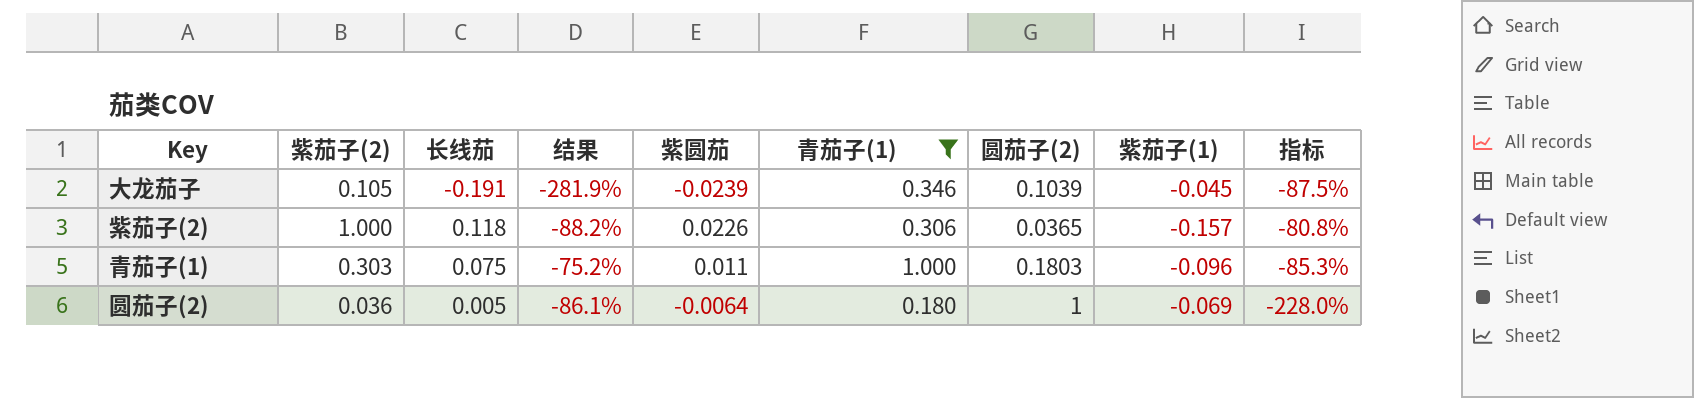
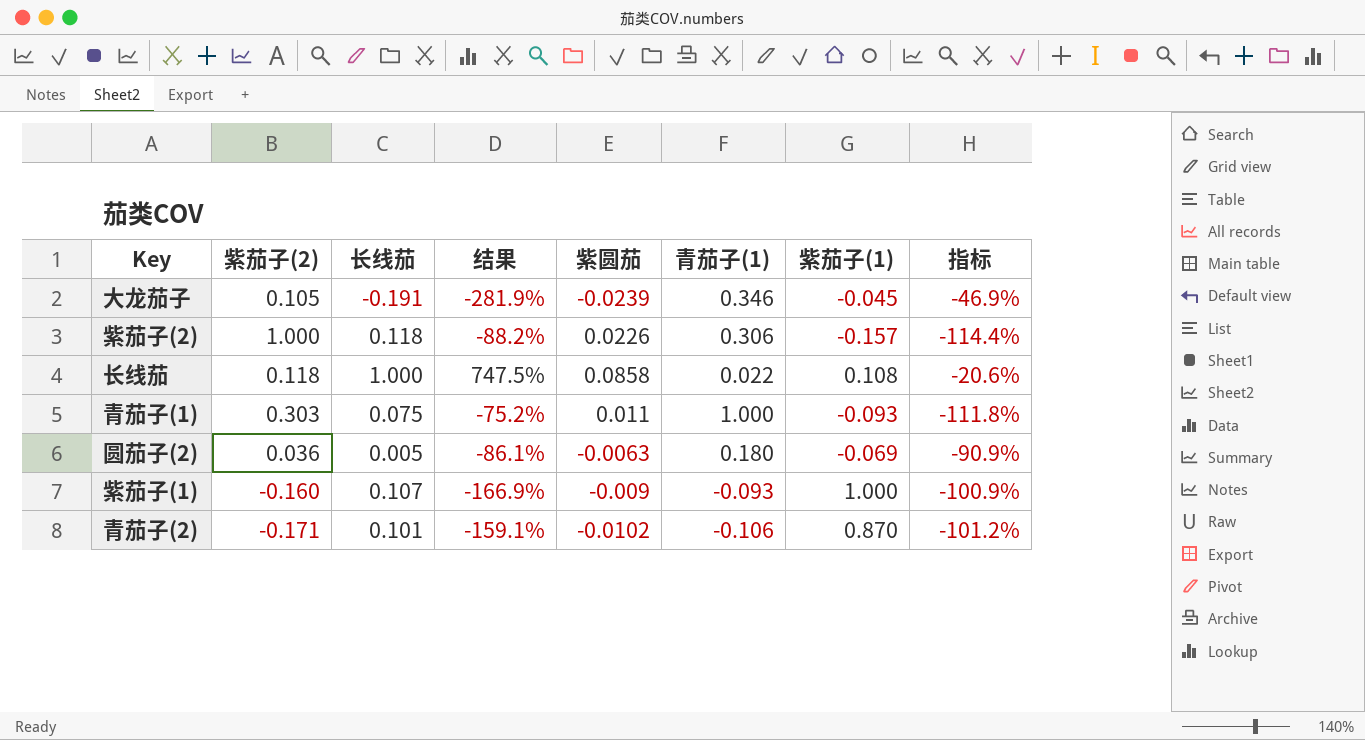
filter: 青茄子(1) >= 0.180 -> none
column 圆茄子(2) | position: 7 -> none
column 指标 | formula: ([紫圆茄] - [长线茄]) / [长线茄] -> ([紫圆茄] - [紫茄子(1)]) / [紫茄子(1)]
青茄子(1) | 紫茄子(1): -0.096 -> -0.093
圆茄子(2) | 紫圆茄: -0.0064 -> -0.0063

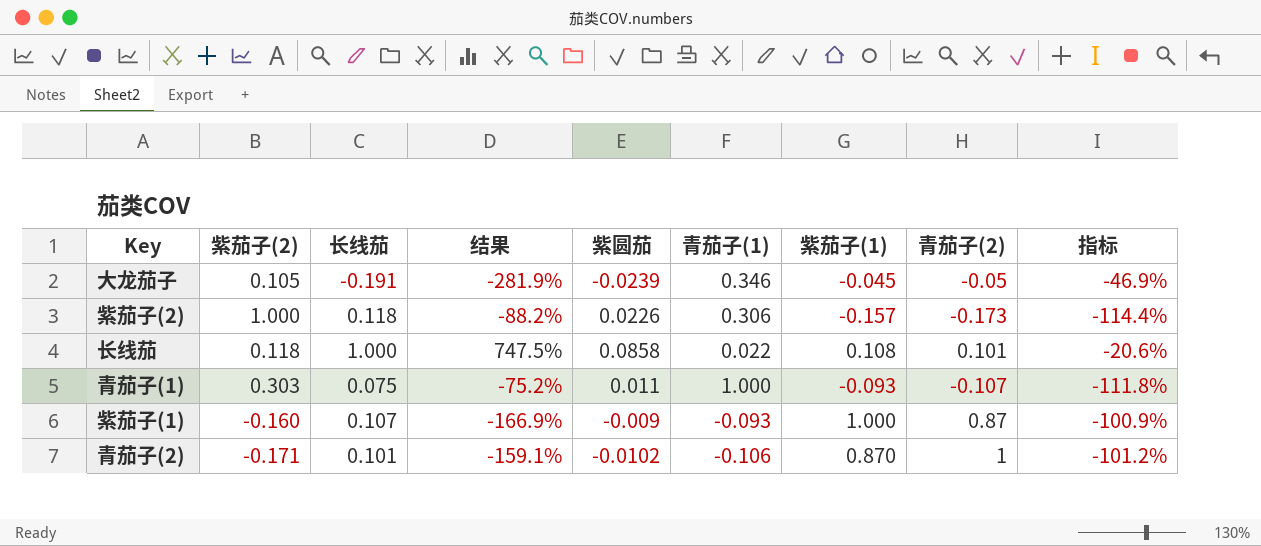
column 青茄子(2) | position: none -> 8
row 圆茄子(2): 0.036 | 0.005 | -86.1% | -0.0063 | 0.180 | -0.069 | -90.9% -> none

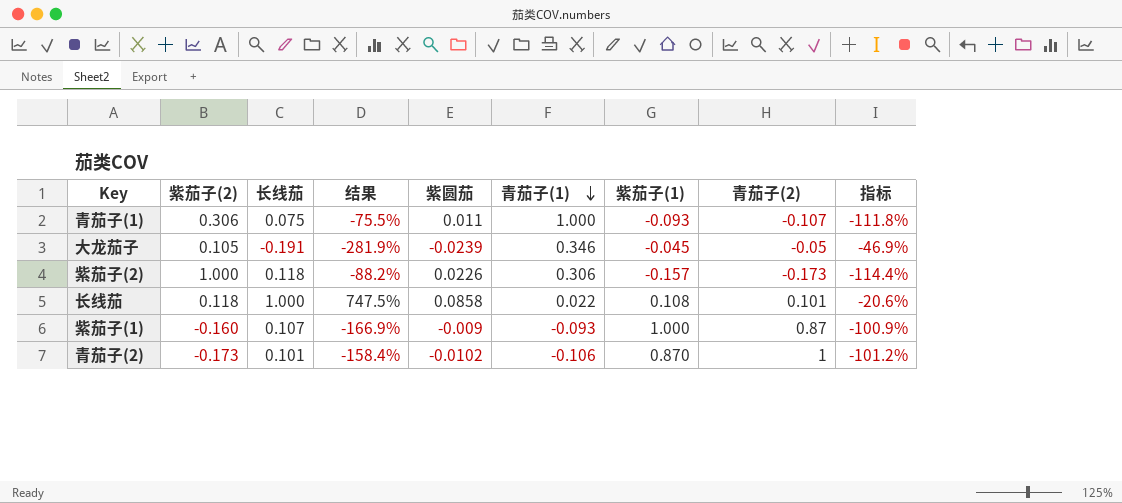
row order: none -> 青茄子(1) descending
青茄子(1) | 紫茄子(2): 0.303 -> 0.306
青茄子(1) | 结果: -75.2% -> -75.5%
青茄子(2) | 紫茄子(2): -0.171 -> -0.173
青茄子(2) | 结果: -159.1% -> -158.4%

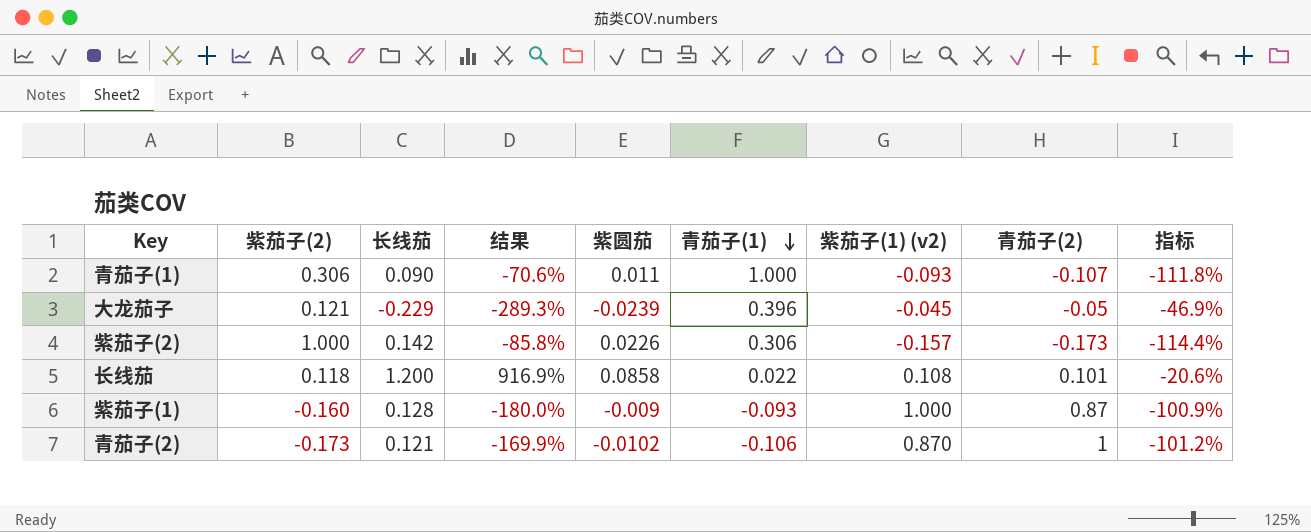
column name: 紫茄子(1) -> 紫茄子(1) (v2)
青茄子(1) | 长线茄: 0.075 -> 0.090
青茄子(1) | 结果: -75.5% -> -70.6%
大龙茄子 | 紫茄子(2): 0.105 -> 0.121
大龙茄子 | 长线茄: -0.191 -> -0.229
大龙茄子 | 结果: -281.9% -> -289.3%
大龙茄子 | 青茄子(1): 0.346 -> 0.396
紫茄子(2) | 长线茄: 0.118 -> 0.142
紫茄子(2) | 结果: -88.2% -> -85.8%
长线茄 | 长线茄: 1.000 -> 1.200
长线茄 | 结果: 747.5% -> 916.9%
紫茄子(1) | 长线茄: 0.107 -> 0.128
紫茄子(1) | 结果: -166.9% -> -180.0%
青茄子(2) | 长线茄: 0.101 -> 0.121
青茄子(2) | 结果: -158.4% -> -169.9%

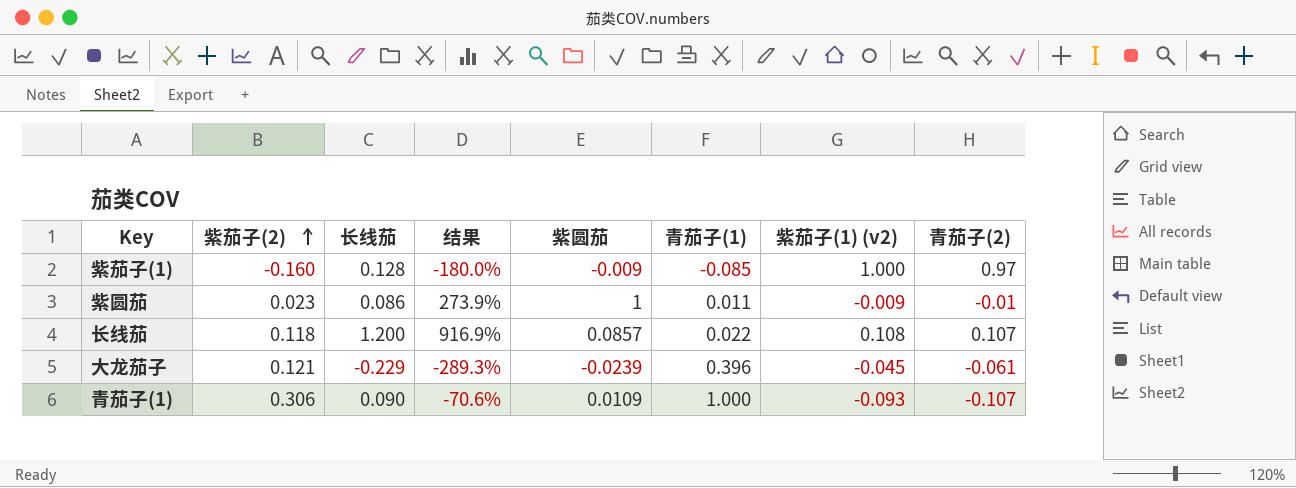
row order: 青茄子(1) descending -> 紫茄子(2) ascending
column 指标 | formula: ([紫圆茄] - [紫茄子(1) (v2)]) / [紫茄子(1) (v2)] -> none
row 紫茄子(2): 1.000 | 0.142 | -85.8% | 0.0226 | 0.306 | -0.157 | -0.173 | -114.4% -> none
row 青茄子(2): -0.173 | 0.121 | -169.9% | -0.0102 | -0.106 | 0.870 | 1 | -101.2% -> none
紫茄子(1) | 青茄子(1): -0.093 -> -0.085
紫茄子(1) | 青茄子(2): 0.87 -> 0.97
row 紫圆茄: none -> 0.023 | 0.086 | 273.9% | 1 | 0.011 | -0.009 | -0.01
长线茄 | 紫圆茄: 0.0858 -> 0.0857
长线茄 | 青茄子(2): 0.101 -> 0.107
大龙茄子 | 青茄子(2): -0.05 -> -0.061
青茄子(1) | 紫圆茄: 0.011 -> 0.0109

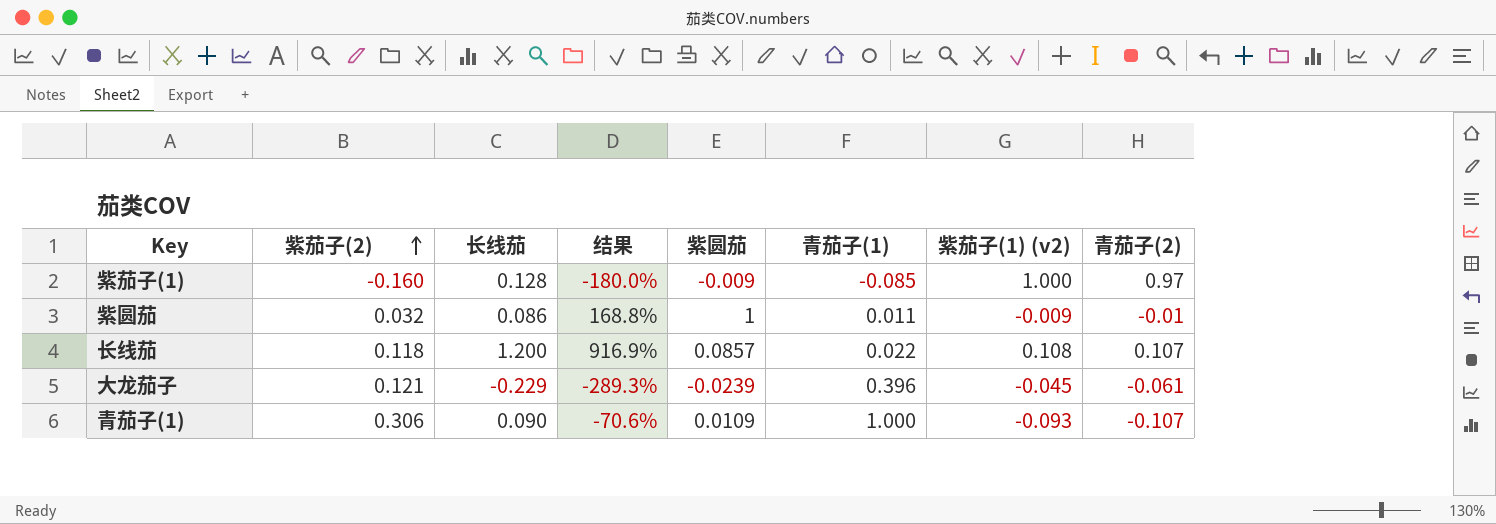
紫圆茄 | 紫茄子(2): 0.023 -> 0.032
紫圆茄 | 结果: 273.9% -> 168.8%

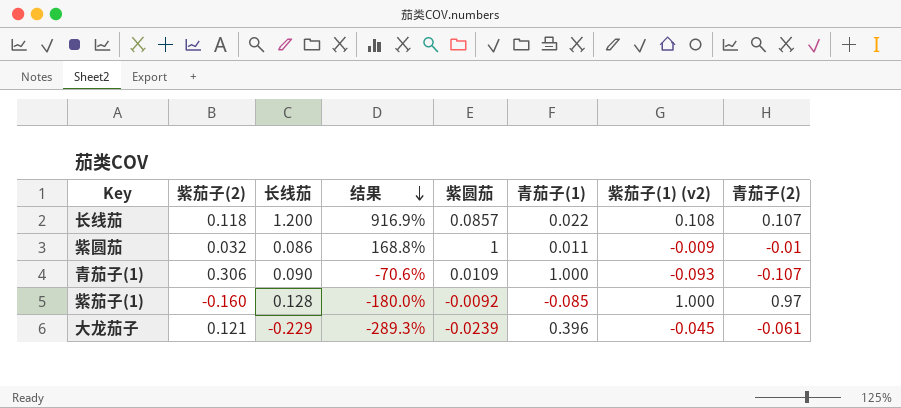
row order: 紫茄子(2) ascending -> 结果 descending
紫茄子(1) | 紫圆茄: -0.009 -> -0.0092

